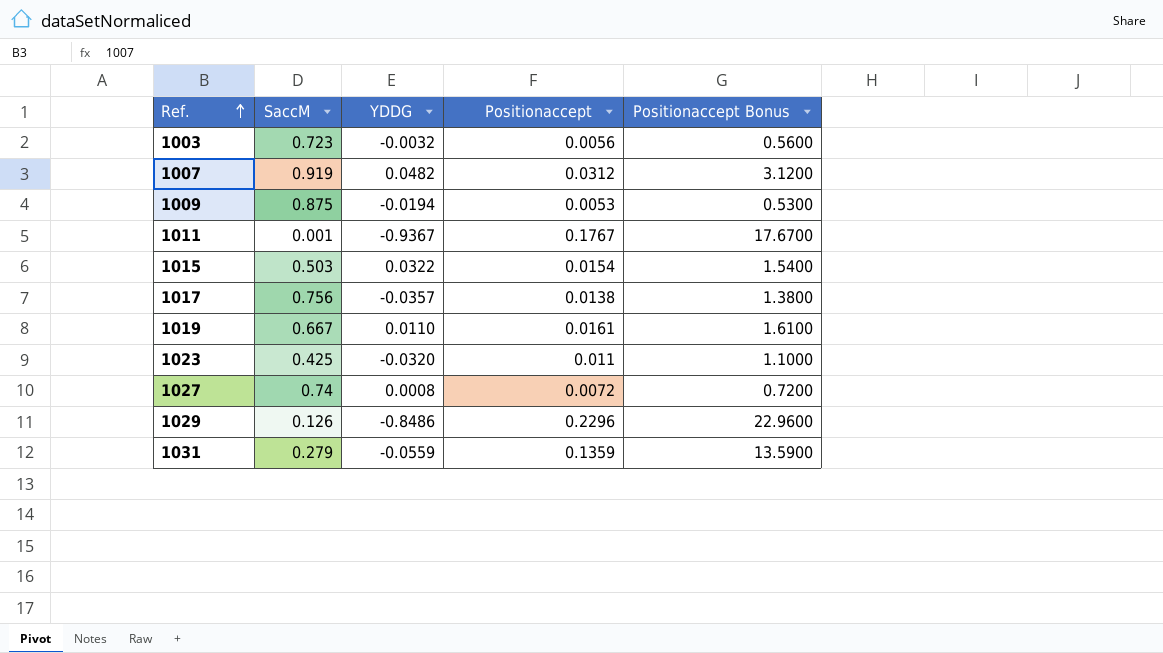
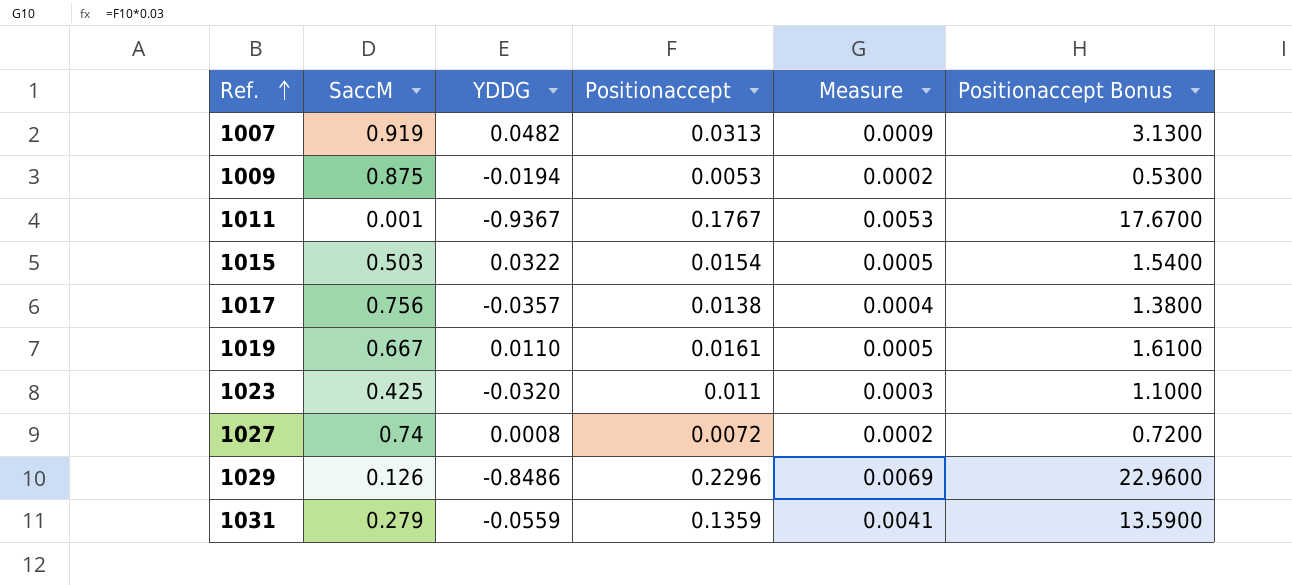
column Measure | formula: none -> [Positionaccept] * 0.03
row 1003: 0.723 | -0.0032 | 0.0056 | 0.5600 -> none
1007 | Positionaccept: 0.0312 -> 0.0313
1007 | Positionaccept Bonus: 3.1200 -> 3.1300

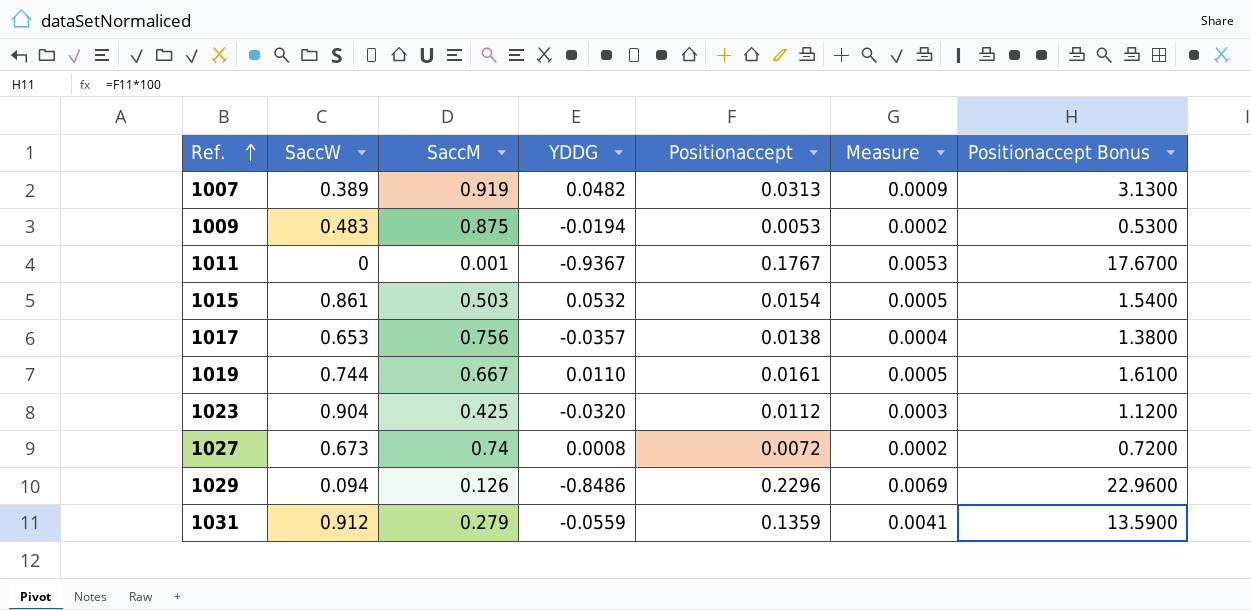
column SaccW | position: none -> 2
1015 | YDDG: 0.0322 -> 0.0532
1023 | Positionaccept: 0.011 -> 0.0112
1023 | Positionaccept Bonus: 1.1000 -> 1.1200

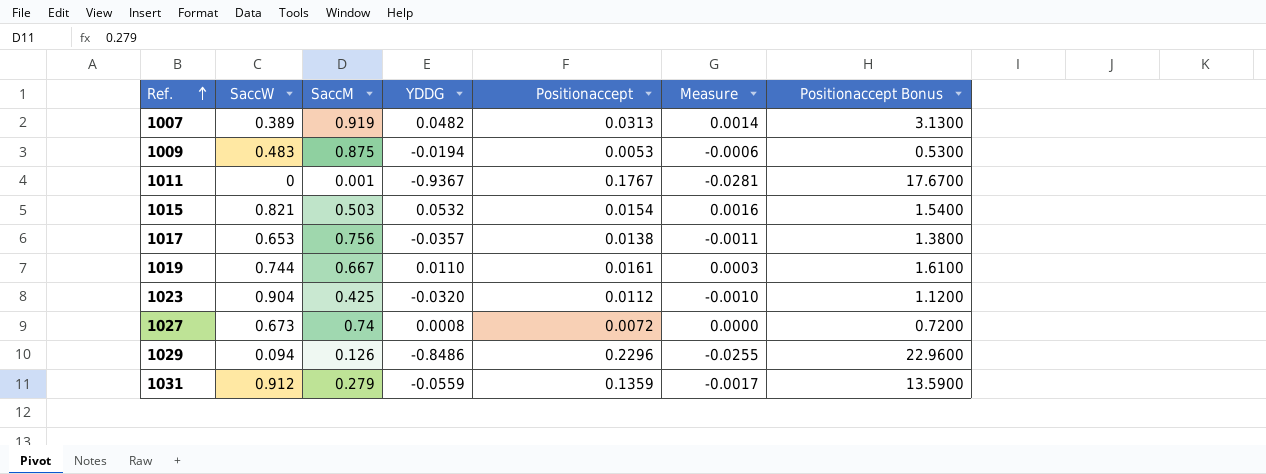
column Measure | formula: [Positionaccept] * 0.03 -> [YDDG] * 0.03
1015 | SaccW: 0.861 -> 0.821

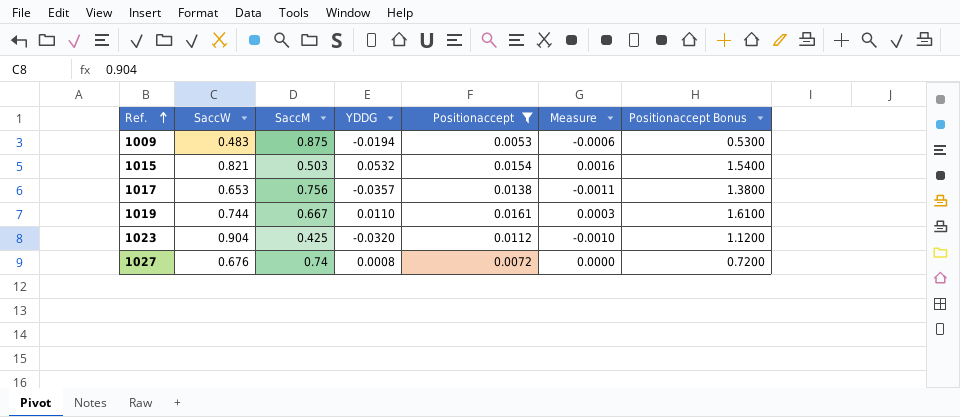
filter: none -> Positionaccept <= 0.0161
1027 | SaccW: 0.673 -> 0.676

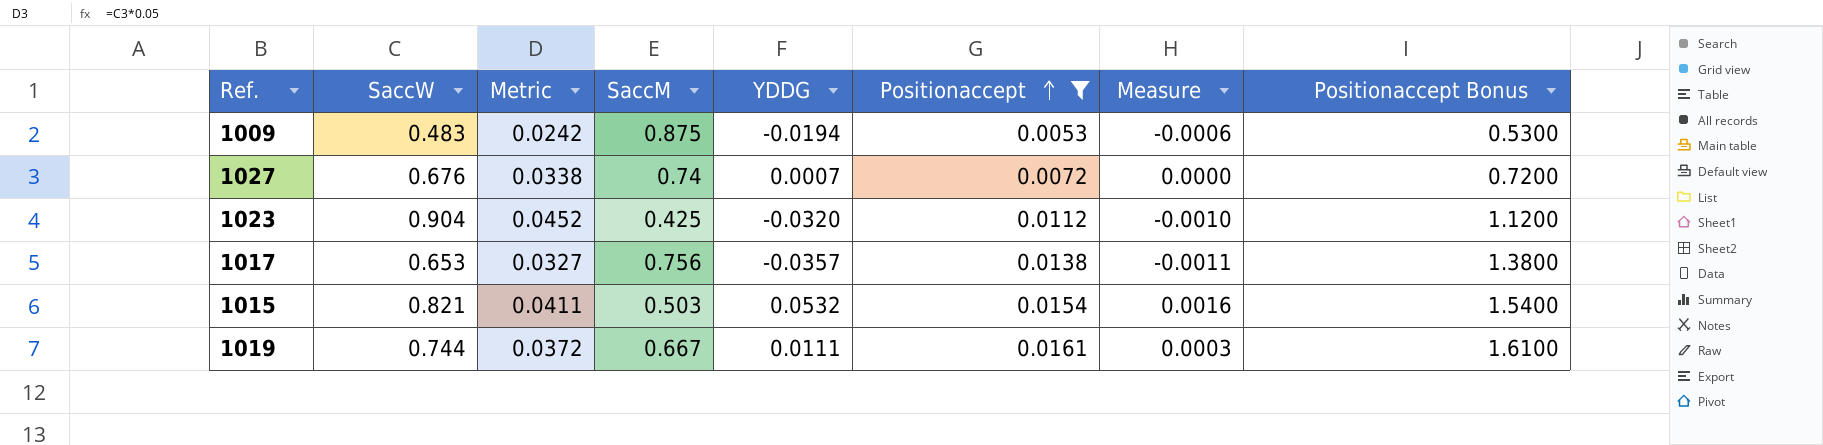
row order: Ref. ascending -> Positionaccept ascending
column Metric | formula: none -> [SaccW] * 0.05
1027 | YDDG: 0.0008 -> 0.0007
1019 | YDDG: 0.0110 -> 0.0111

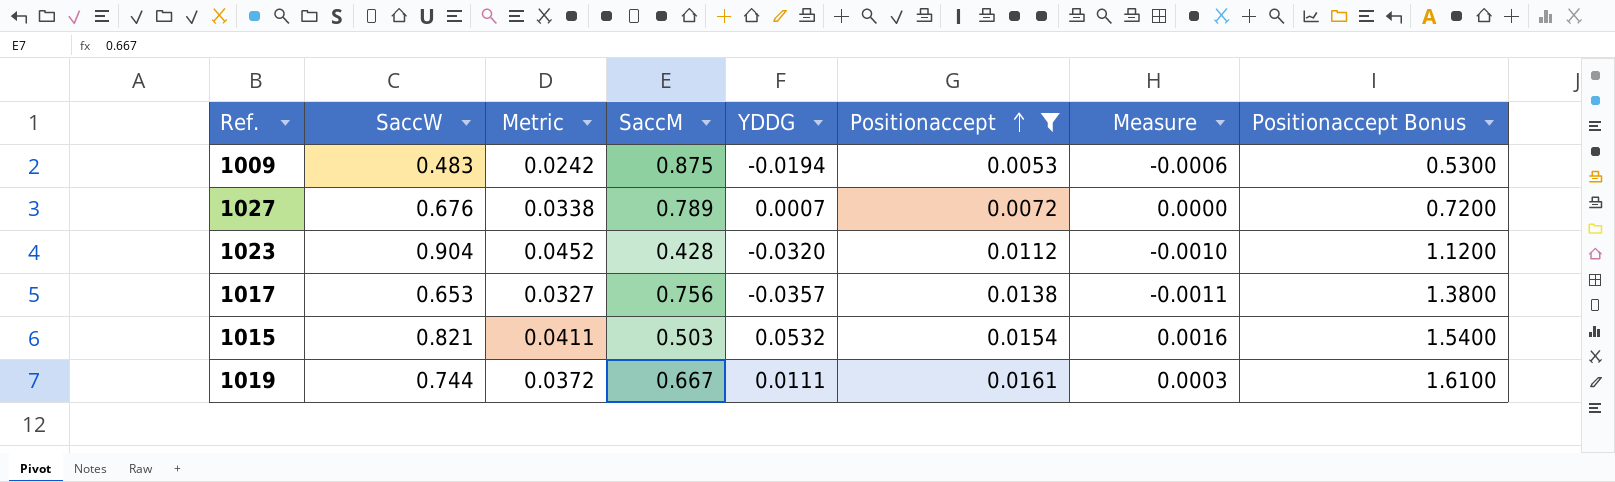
1027 | SaccM: 0.74 -> 0.789
1023 | SaccM: 0.425 -> 0.428

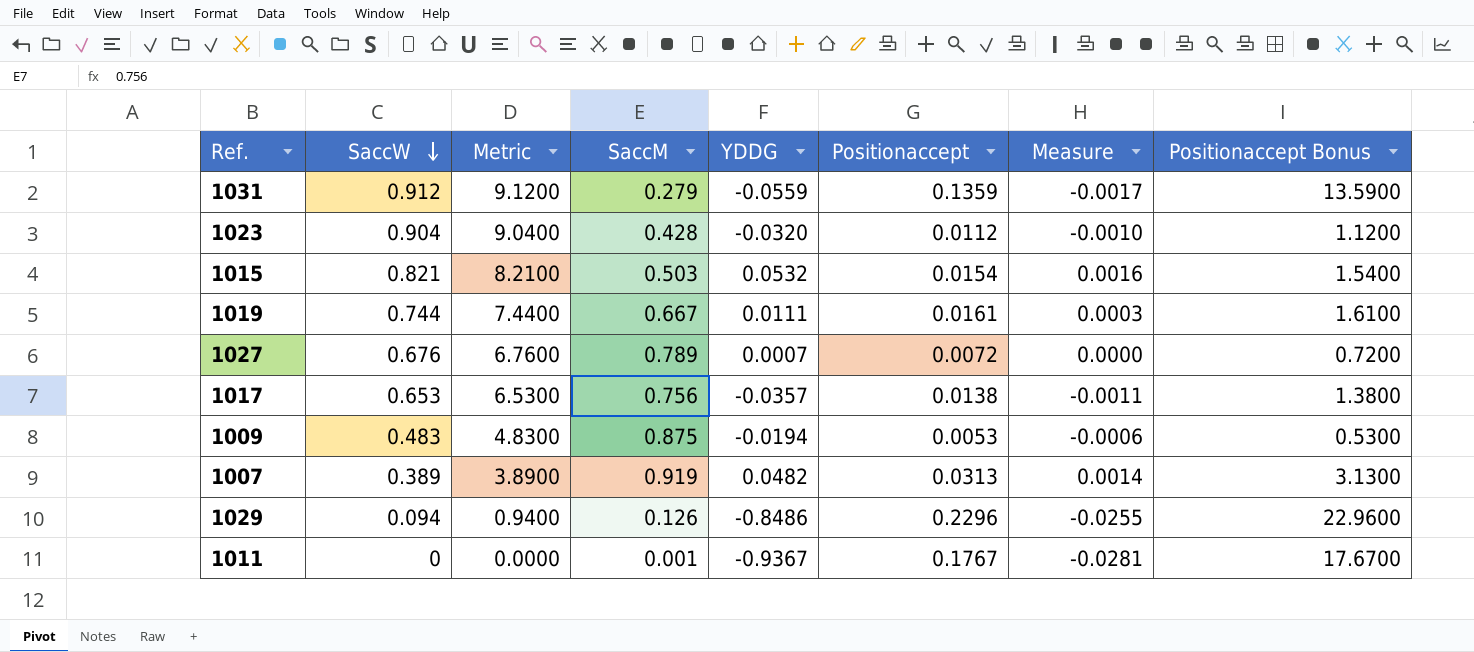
filter: Positionaccept <= 0.0161 -> none
row order: Positionaccept ascending -> SaccW descending
column Metric | formula: [SaccW] * 0.05 -> [SaccW] * 10

